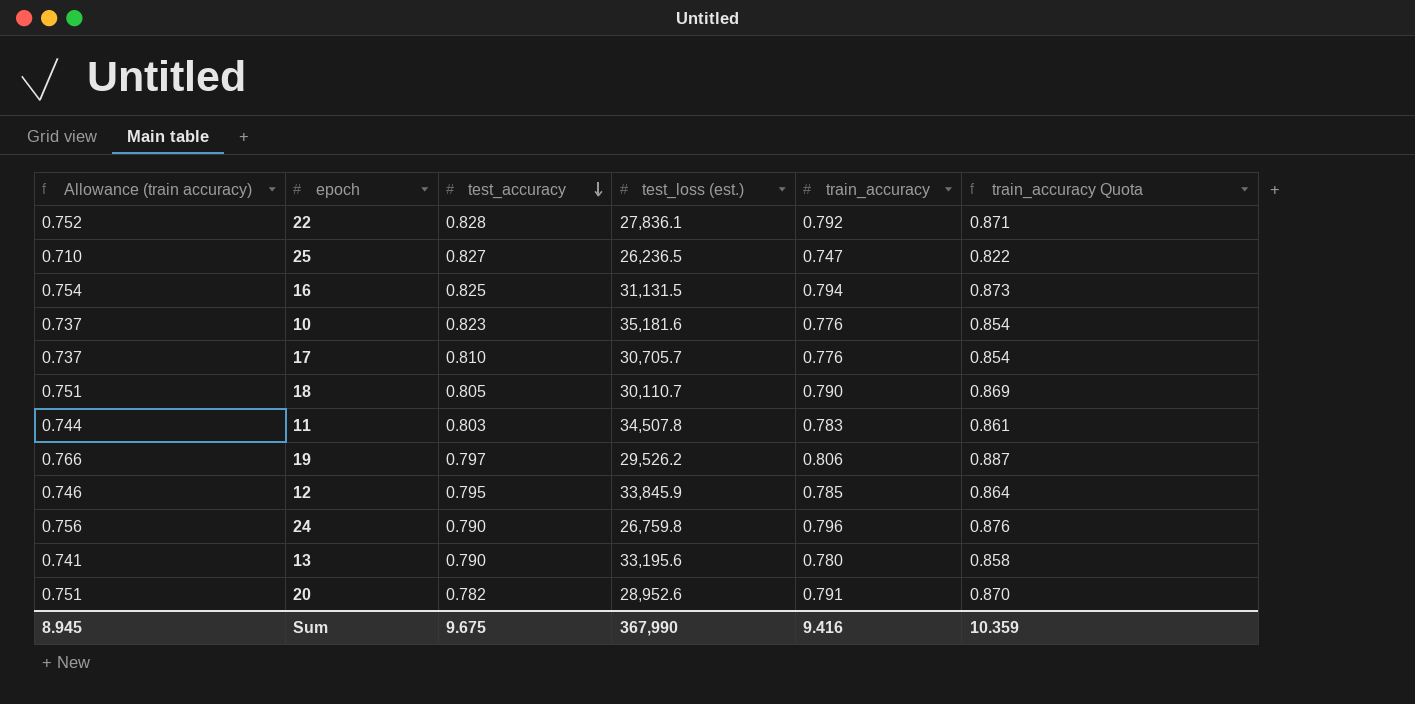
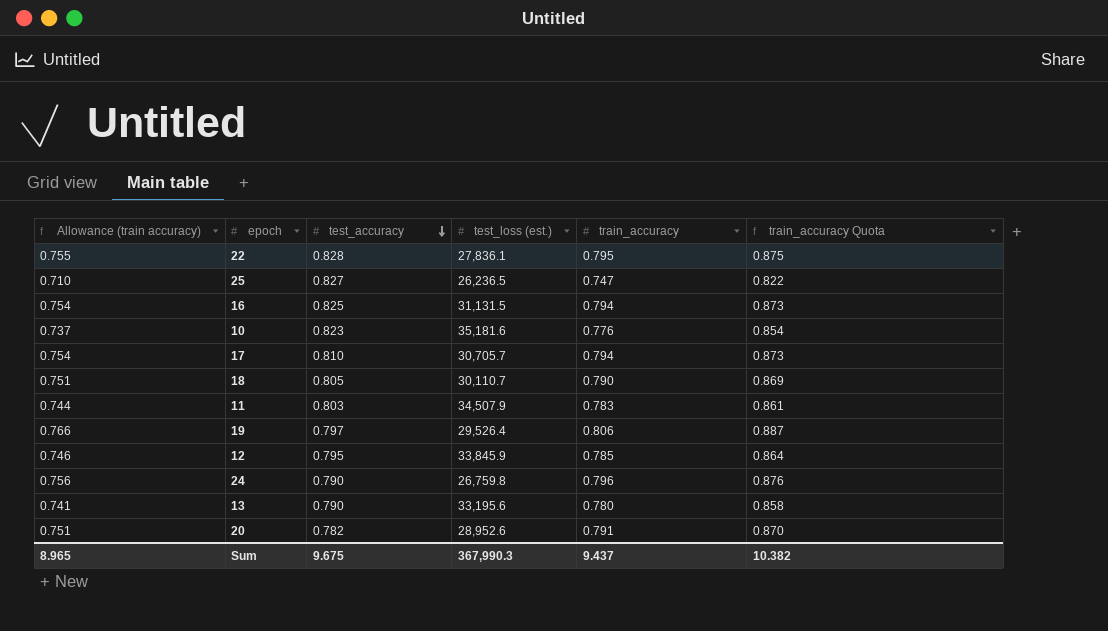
22 | Allowance (train accuracy): 0.752 -> 0.755
22 | train_accuracy: 0.792 -> 0.795
22 | train_accuracy Quota: 0.871 -> 0.875
17 | Allowance (train accuracy): 0.737 -> 0.754
17 | train_accuracy: 0.776 -> 0.794
17 | train_accuracy Quota: 0.854 -> 0.873
11 | test_loss (est.): 34,507.8 -> 34,507.9
19 | test_loss (est.): 29,526.2 -> 29,526.4
Sum | Allowance (train accuracy): 8.945 -> 8.965
Sum | test_loss (est.): 367,990 -> 367,990.3
Sum | train_accuracy: 9.416 -> 9.437
Sum | train_accuracy Quota: 10.359 -> 10.382

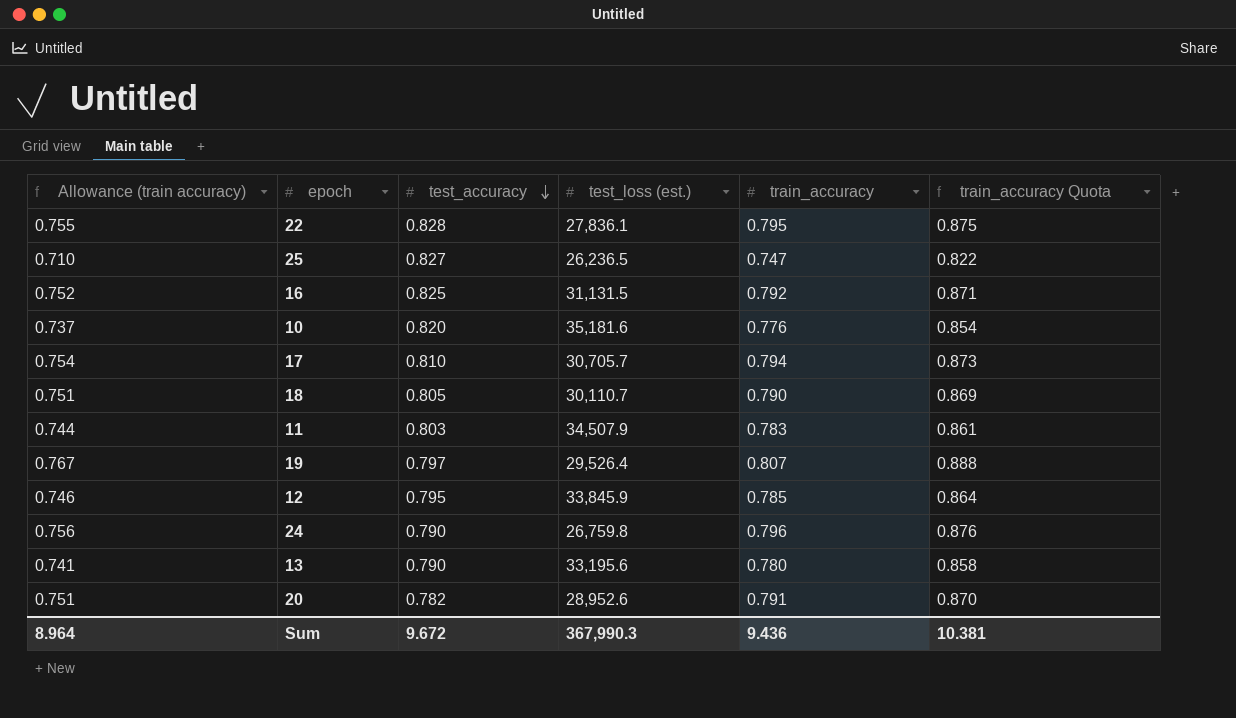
16 | Allowance (train accuracy): 0.754 -> 0.752
16 | train_accuracy: 0.794 -> 0.792
16 | train_accuracy Quota: 0.873 -> 0.871
10 | test_accuracy: 0.823 -> 0.820
19 | Allowance (train accuracy): 0.766 -> 0.767
19 | train_accuracy: 0.806 -> 0.807
19 | train_accuracy Quota: 0.887 -> 0.888
Sum | Allowance (train accuracy): 8.965 -> 8.964
Sum | test_accuracy: 9.675 -> 9.672
Sum | train_accuracy: 9.437 -> 9.436
Sum | train_accuracy Quota: 10.382 -> 10.381

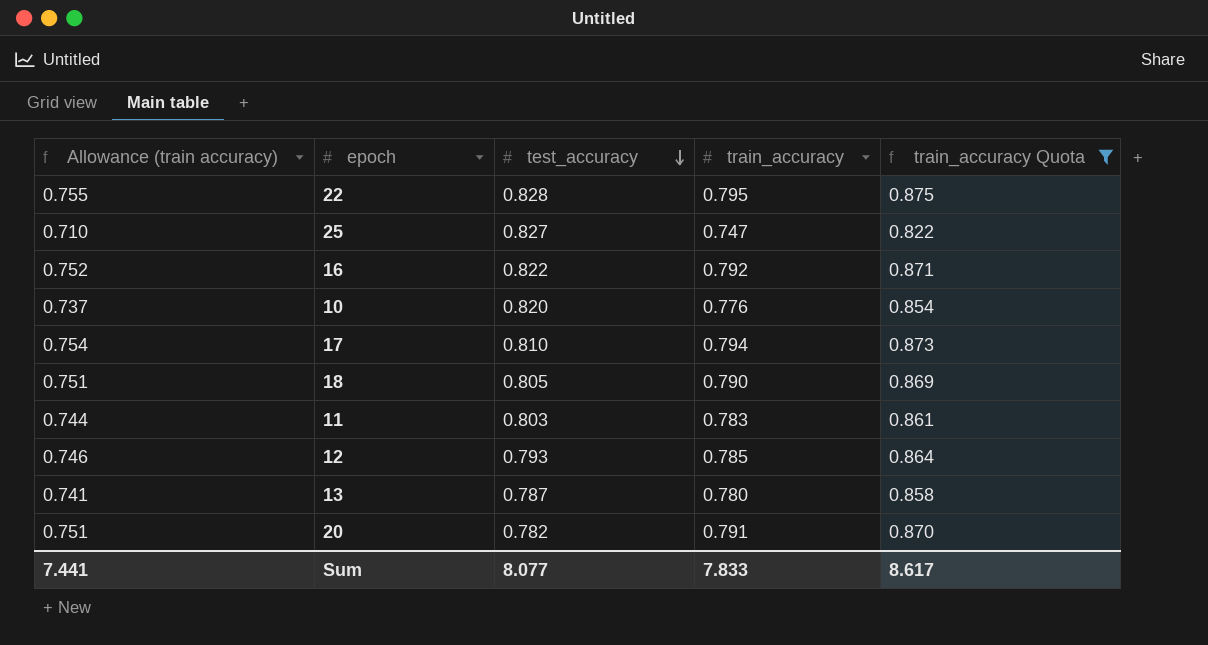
filter: none -> train_accuracy Quota <= 0.875
column test_loss (est.) | position: 4 -> none
16 | test_accuracy: 0.825 -> 0.822
12 | test_accuracy: 0.795 -> 0.793
13 | test_accuracy: 0.790 -> 0.787
Sum | Allowance (train accuracy): 8.964 -> 7.441
Sum | test_accuracy: 9.672 -> 8.077
Sum | train_accuracy: 9.436 -> 7.833
Sum | train_accuracy Quota: 10.381 -> 8.617

